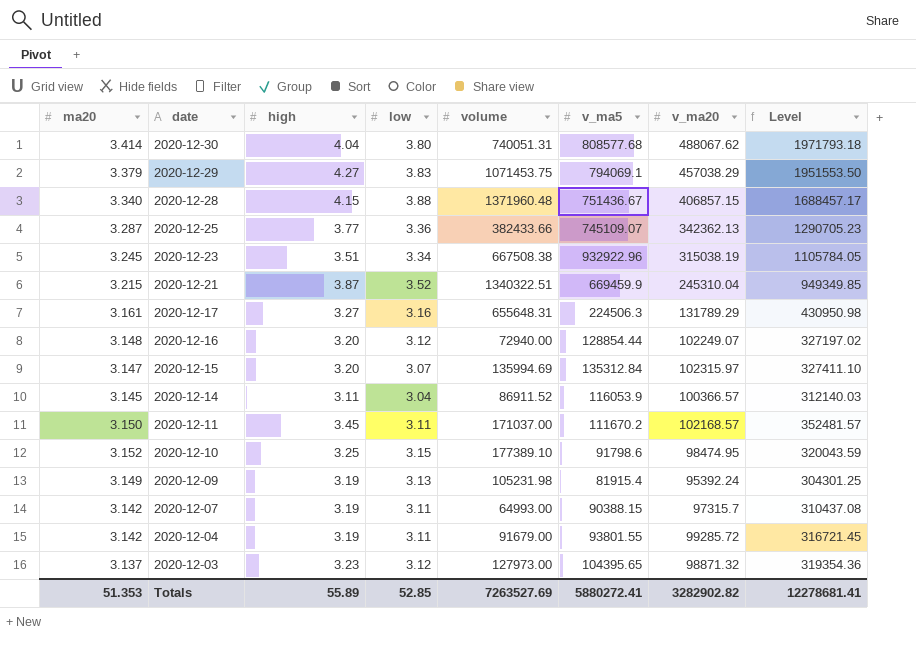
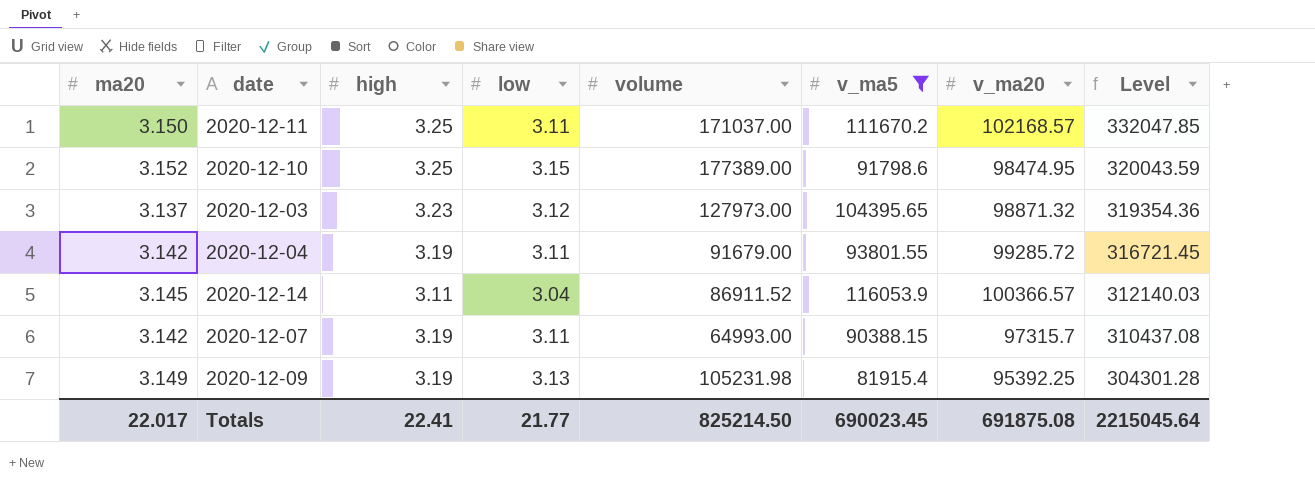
filter: none -> v_ma5 <= 116053.9
row order: date descending -> Level descending
2020-12-11 | high: 3.45 -> 3.25
2020-12-11 | Level: 352481.57 -> 332047.85
2020-12-10 | volume: 177389.10 -> 177389.00
2020-12-09 | v_ma20: 95392.24 -> 95392.25
2020-12-09 | Level: 304301.25 -> 304301.28
Totals | ma20: 51.353 -> 22.017
Totals | high: 55.89 -> 22.41
Totals | low: 52.85 -> 21.77
Totals | volume: 7263527.69 -> 825214.50
Totals | v_ma5: 5880272.41 -> 690023.45
Totals | v_ma20: 3282902.82 -> 691875.08
Totals | Level: 12278681.41 -> 2215045.64

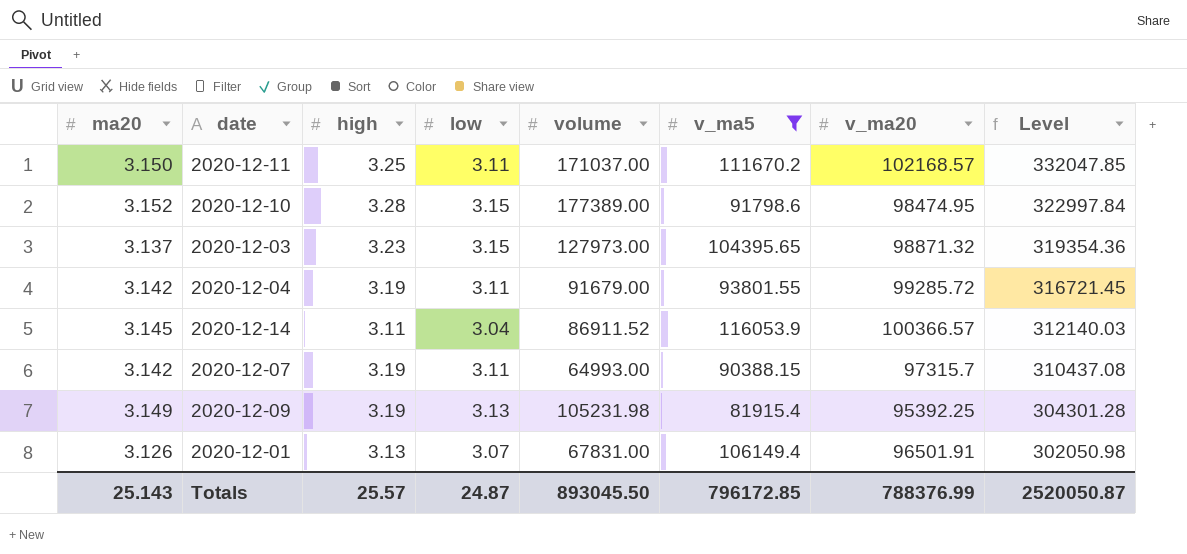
2020-12-10 | high: 3.25 -> 3.28
2020-12-10 | Level: 320043.59 -> 322997.84
2020-12-03 | low: 3.12 -> 3.15
row 2020-12-01: none -> 3.126 | 3.13 | 3.07 | 67831.00 | 106149.4 | 96501.91 | 302050.98
Totals | ma20: 22.017 -> 25.143
Totals | high: 22.41 -> 25.57
Totals | low: 21.77 -> 24.87
Totals | volume: 825214.50 -> 893045.50
Totals | v_ma5: 690023.45 -> 796172.85
Totals | v_ma20: 691875.08 -> 788376.99
Totals | Level: 2215045.64 -> 2520050.87

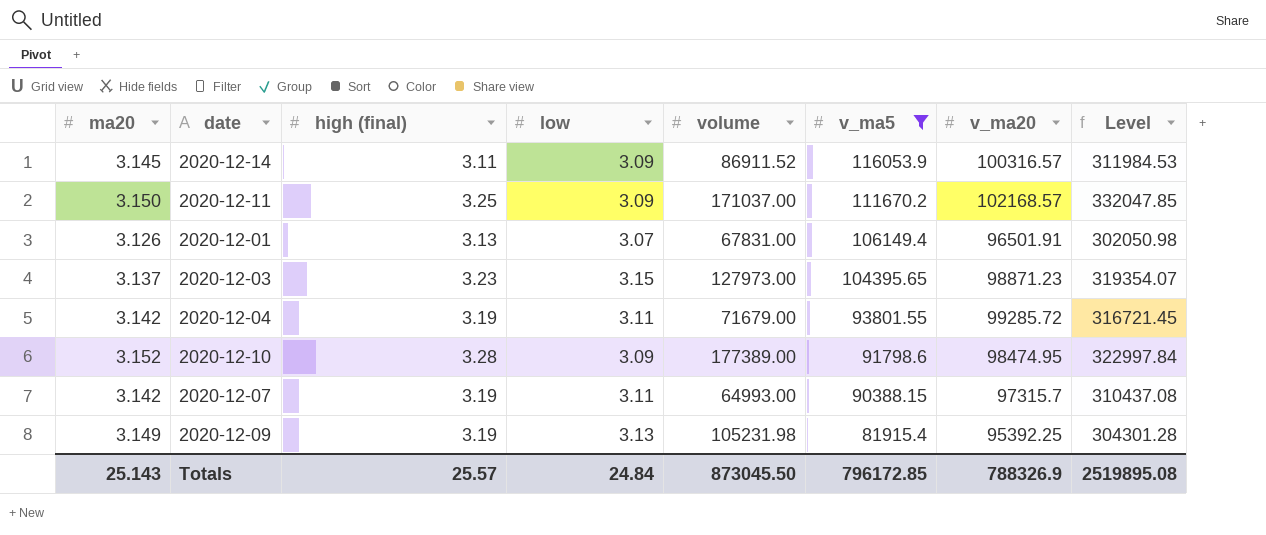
row order: Level descending -> v_ma5 descending
column name: high -> high (final)
2020-12-14 | low: 3.04 -> 3.09
2020-12-14 | v_ma20: 100366.57 -> 100316.57
2020-12-14 | Level: 312140.03 -> 311984.53
2020-12-11 | low: 3.11 -> 3.09
2020-12-03 | v_ma20: 98871.32 -> 98871.23
2020-12-03 | Level: 319354.36 -> 319354.07
2020-12-04 | volume: 91679.00 -> 71679.00
2020-12-10 | low: 3.15 -> 3.09
Totals | low: 24.87 -> 24.84
Totals | volume: 893045.50 -> 873045.50
Totals | v_ma20: 788376.99 -> 788326.9
Totals | Level: 2520050.87 -> 2519895.08

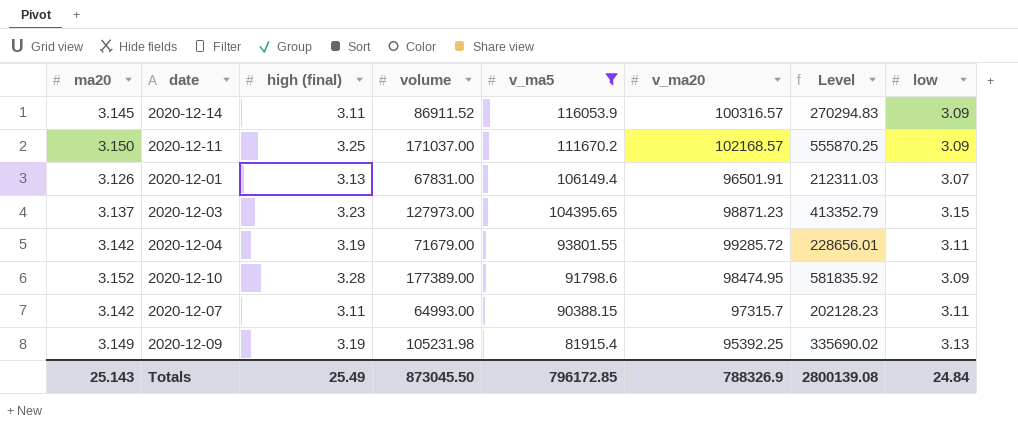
column Level | formula: [high (final)] * [v_ma20] -> [high (final)] * [volume]
column low | position: 4 -> 8
2020-12-07 | high (final): 3.19 -> 3.11
Totals | high (final): 25.57 -> 25.49
Totals | Level: 2519895.08 -> 2800139.08

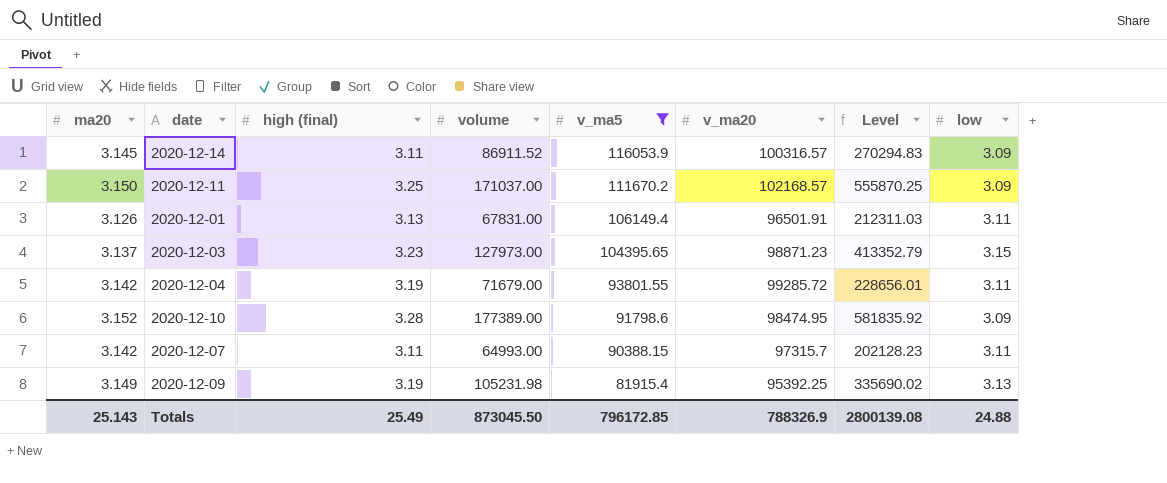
2020-12-01 | low: 3.07 -> 3.11
Totals | low: 24.84 -> 24.88

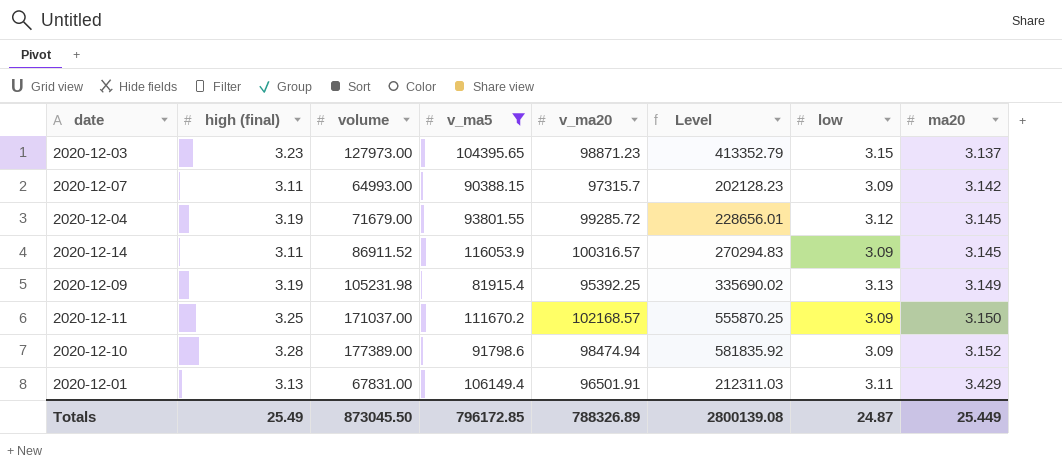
row order: v_ma5 descending -> ma20 ascending
column ma20 | position: 1 -> 8
2020-12-07 | low: 3.11 -> 3.09
2020-12-04 | low: 3.11 -> 3.12
2020-12-04 | ma20: 3.142 -> 3.145
2020-12-10 | v_ma20: 98474.95 -> 98474.94
2020-12-01 | ma20: 3.126 -> 3.429
Totals | v_ma20: 788326.9 -> 788326.89
Totals | low: 24.88 -> 24.87
Totals | ma20: 25.143 -> 25.449

